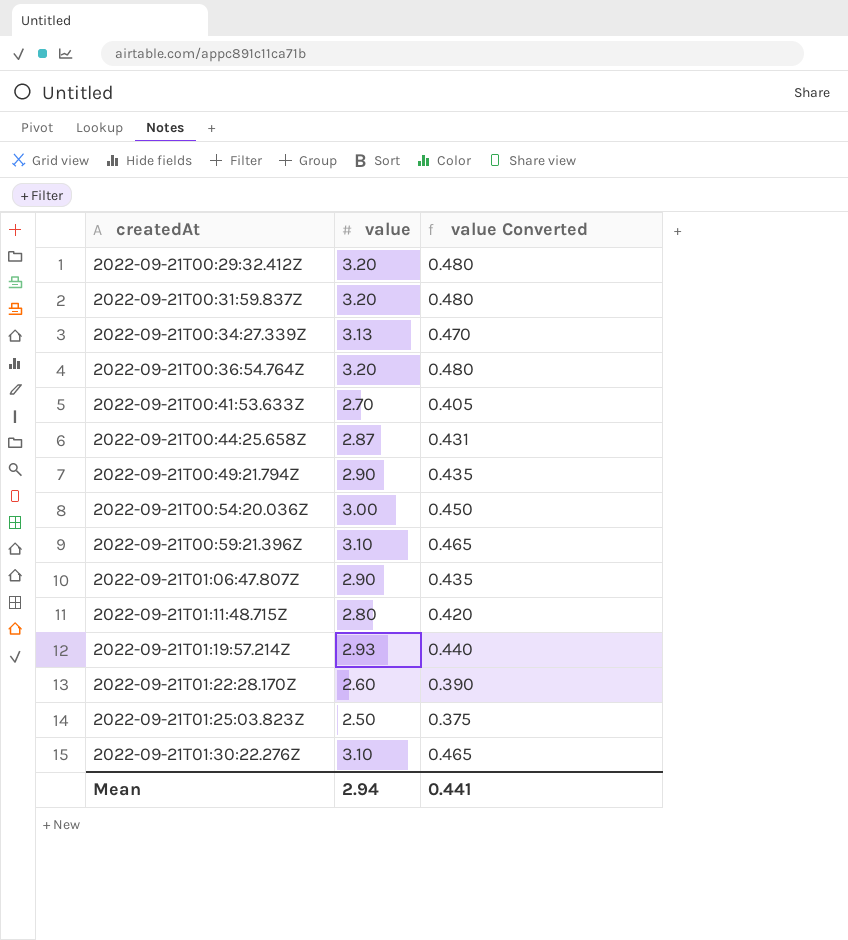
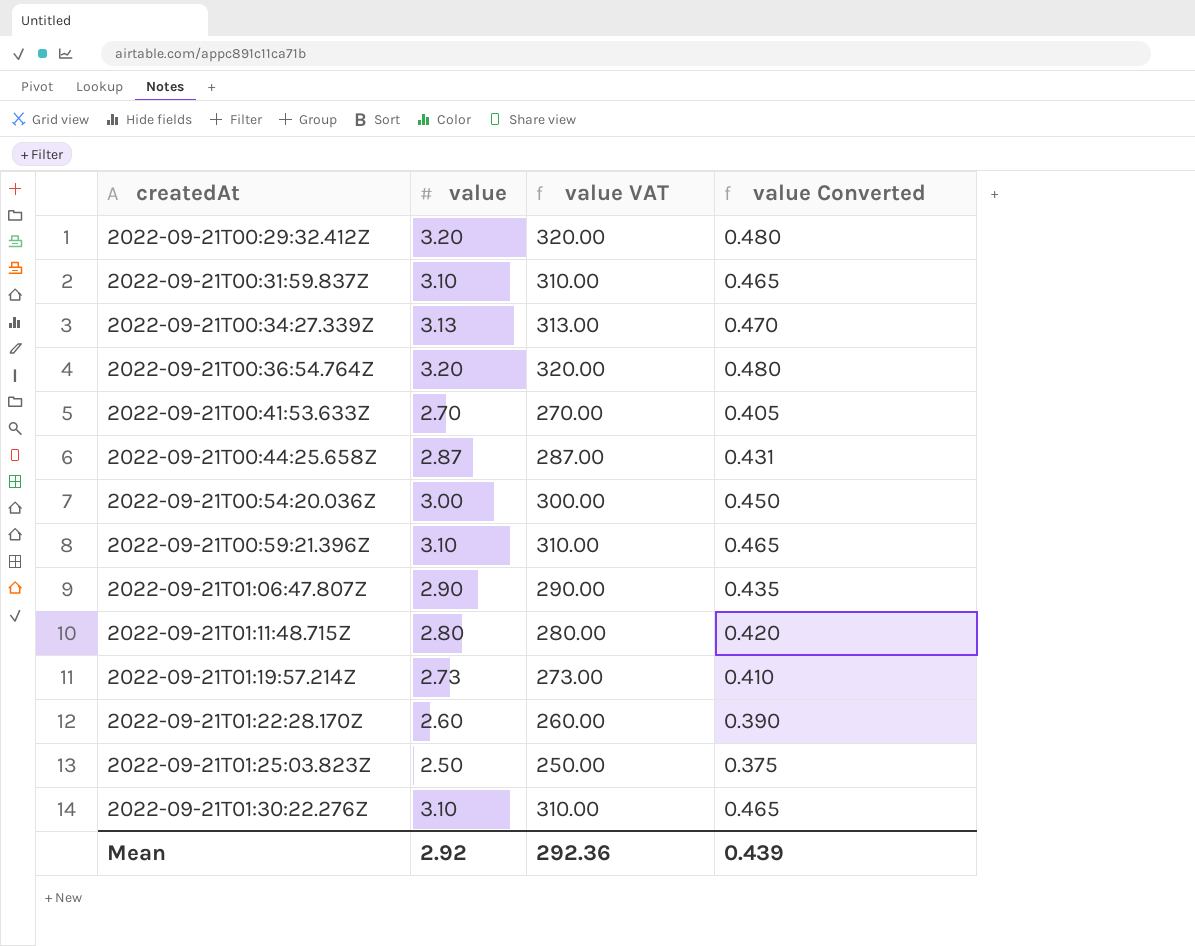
column value VAT | formula: none -> [value] * 100
row 2022-09-21T00:49:21.794Z: 2.90 | 0.435 -> none
2022-09-21T00:31:59.837Z | value: 3.20 -> 3.10
2022-09-21T00:31:59.837Z | value Converted: 0.480 -> 0.465
2022-09-21T01:19:57.214Z | value: 2.93 -> 2.73
2022-09-21T01:19:57.214Z | value Converted: 0.440 -> 0.410
Mean | value: 2.94 -> 2.92
Mean | value Converted: 0.441 -> 0.439

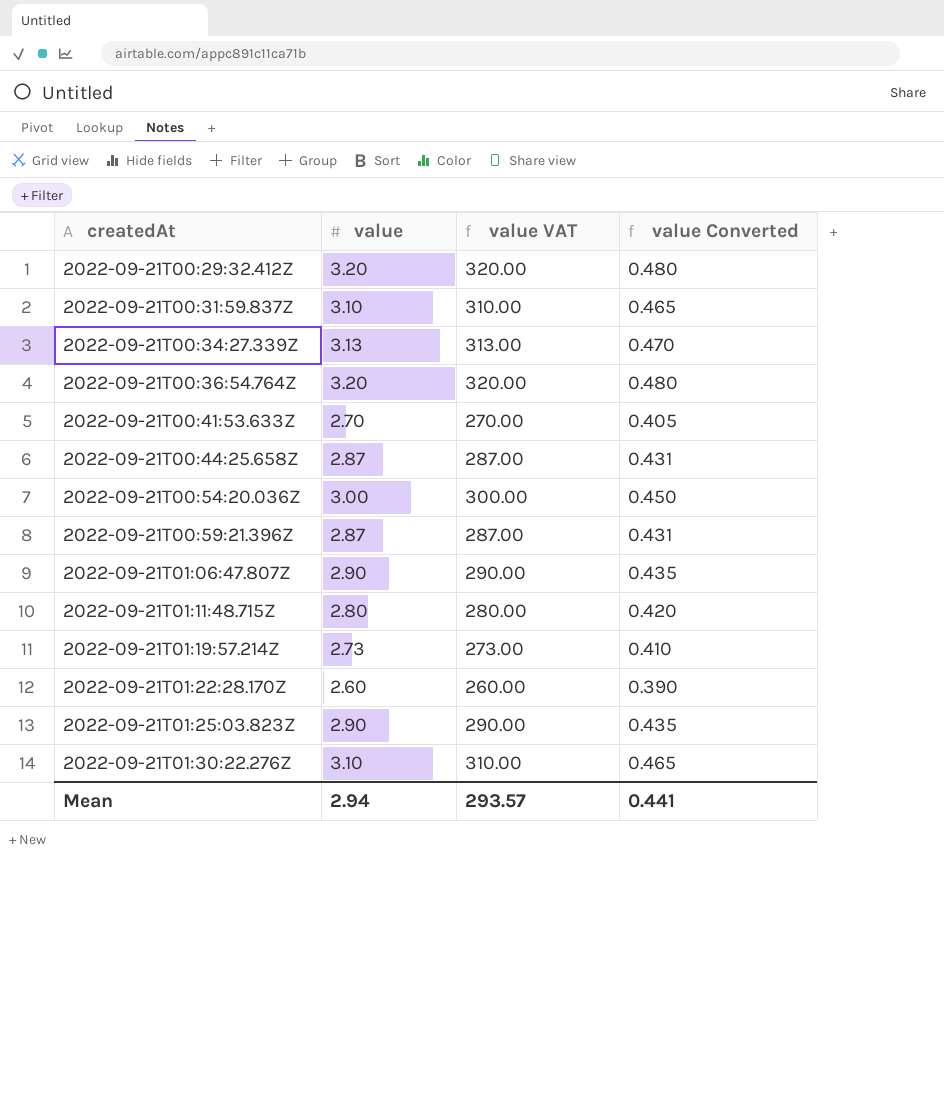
2022-09-21T00:59:21.396Z | value: 3.10 -> 2.87
2022-09-21T00:59:21.396Z | value VAT: 310.00 -> 287.00
2022-09-21T00:59:21.396Z | value Converted: 0.465 -> 0.431
2022-09-21T01:25:03.823Z | value: 2.50 -> 2.90
2022-09-21T01:25:03.823Z | value VAT: 250.00 -> 290.00
2022-09-21T01:25:03.823Z | value Converted: 0.375 -> 0.435
Mean | value: 2.92 -> 2.94
Mean | value VAT: 292.36 -> 293.57
Mean | value Converted: 0.439 -> 0.441

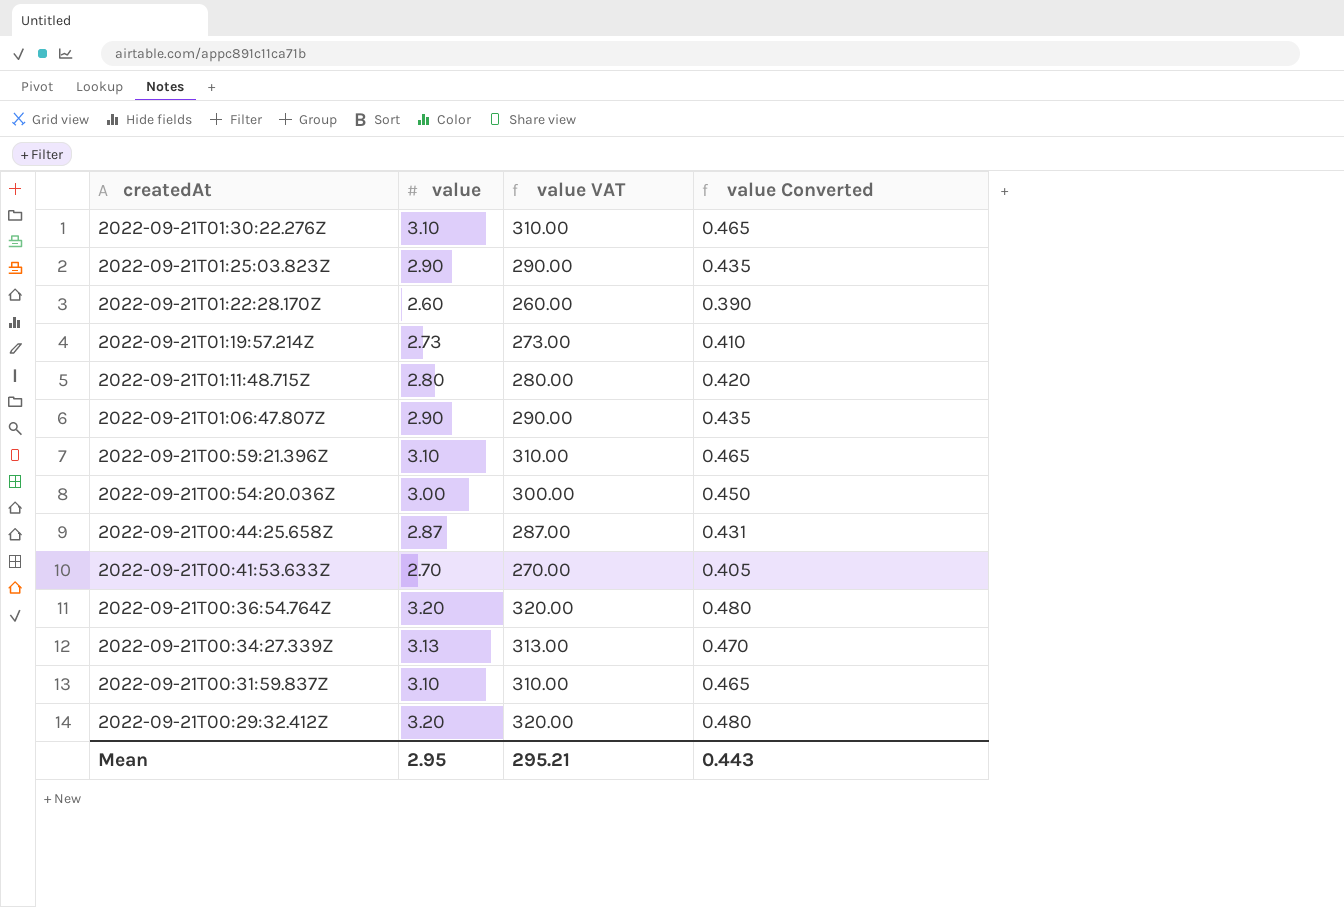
row order: createdAt ascending -> createdAt descending
2022-09-21T00:59:21.396Z | value: 2.87 -> 3.10
2022-09-21T00:59:21.396Z | value VAT: 287.00 -> 310.00
2022-09-21T00:59:21.396Z | value Converted: 0.431 -> 0.465
Mean | value: 2.94 -> 2.95
Mean | value VAT: 293.57 -> 295.21
Mean | value Converted: 0.441 -> 0.443

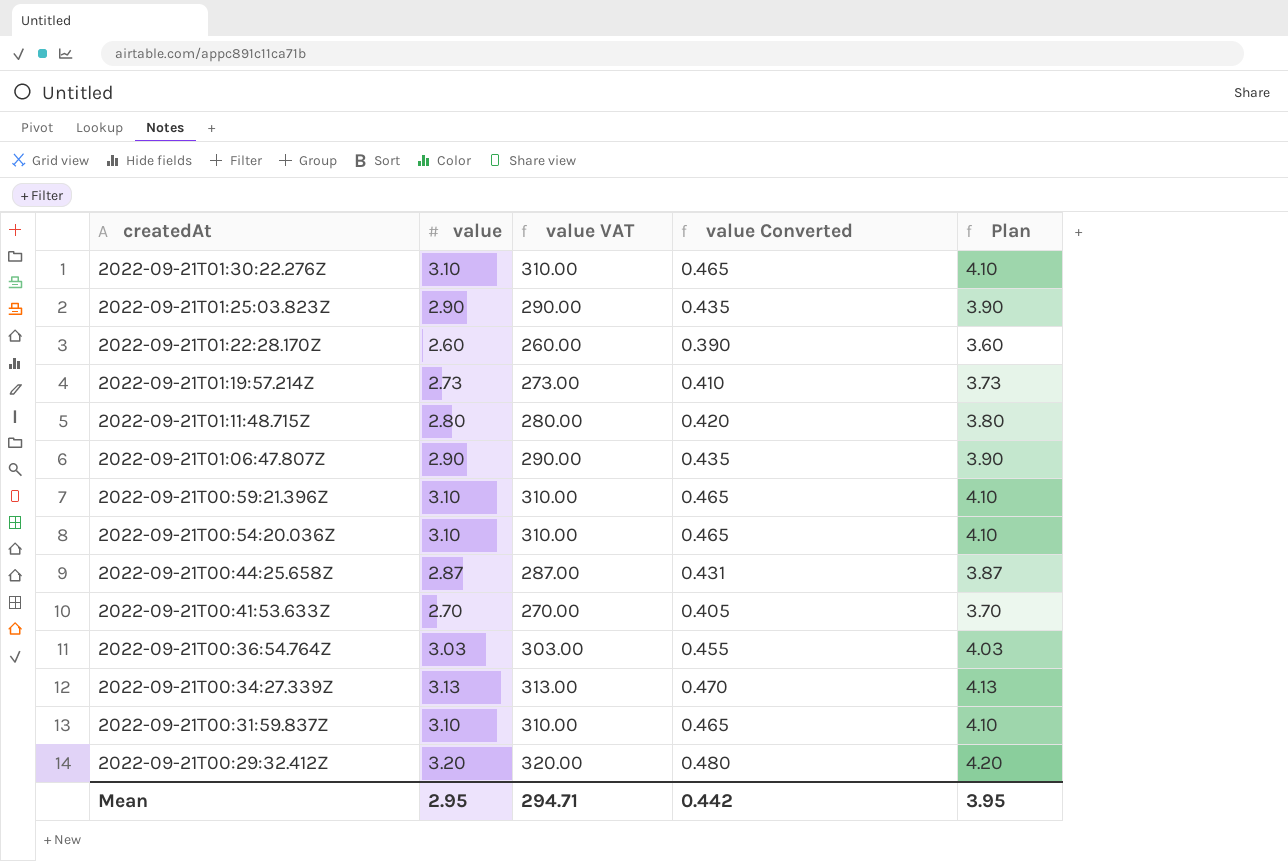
column Plan | formula: none -> [value] + 1
2022-09-21T00:54:20.036Z | value: 3.00 -> 3.10
2022-09-21T00:54:20.036Z | value VAT: 300.00 -> 310.00
2022-09-21T00:54:20.036Z | value Converted: 0.450 -> 0.465
2022-09-21T00:36:54.764Z | value: 3.20 -> 3.03
2022-09-21T00:36:54.764Z | value VAT: 320.00 -> 303.00
2022-09-21T00:36:54.764Z | value Converted: 0.480 -> 0.455
Mean | value VAT: 295.21 -> 294.71
Mean | value Converted: 0.443 -> 0.442

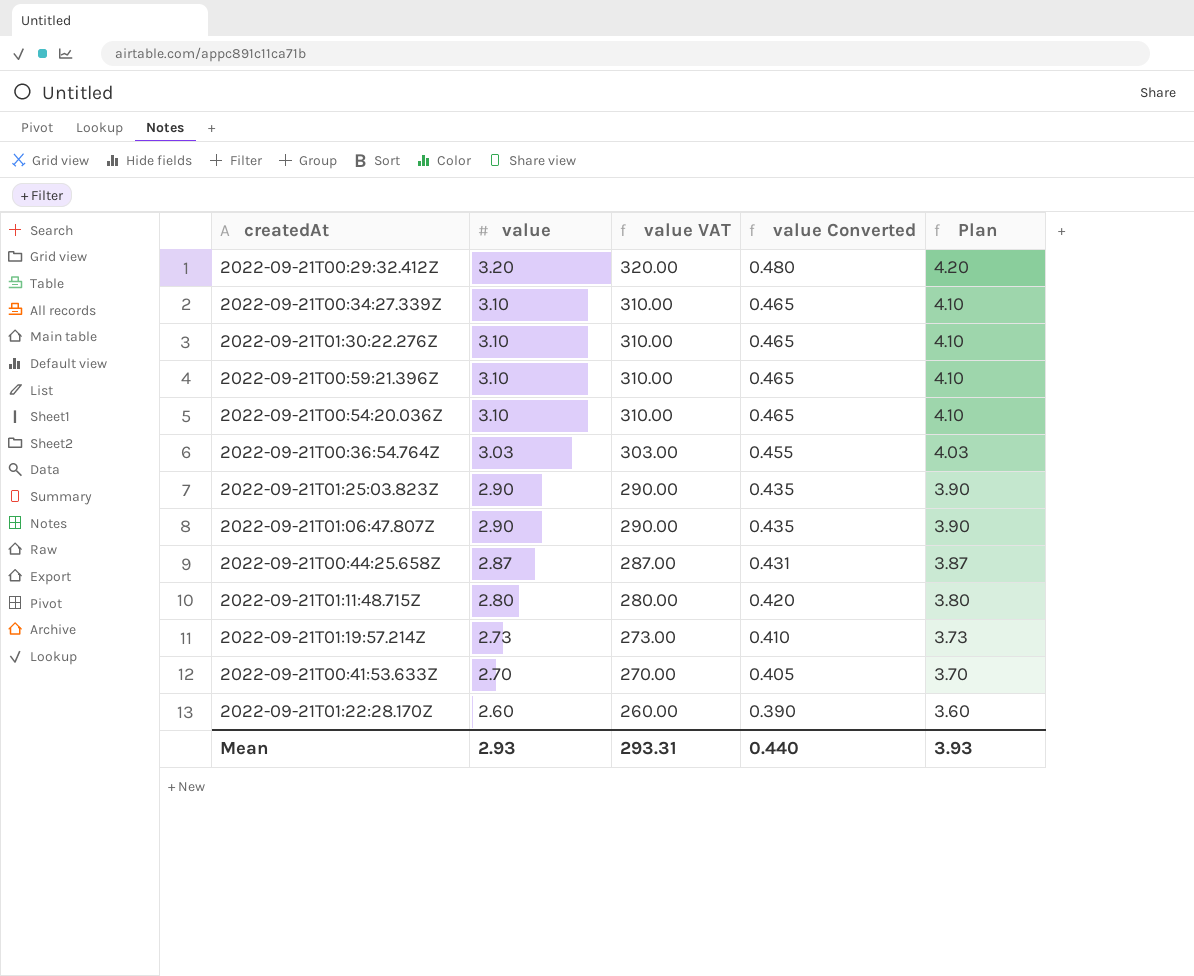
row order: createdAt descending -> value descending
row 2022-09-21T00:31:59.837Z: 3.10 | 310.00 | 0.465 | 4.10 -> none
2022-09-21T00:34:27.339Z | value: 3.13 -> 3.10
2022-09-21T00:34:27.339Z | value VAT: 313.00 -> 310.00
2022-09-21T00:34:27.339Z | value Converted: 0.470 -> 0.465
2022-09-21T00:34:27.339Z | Plan: 4.13 -> 4.10
Mean | value: 2.95 -> 2.93
Mean | value VAT: 294.71 -> 293.31
Mean | value Converted: 0.442 -> 0.440
Mean | Plan: 3.95 -> 3.93

